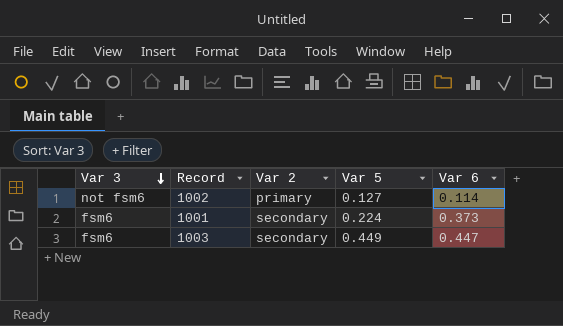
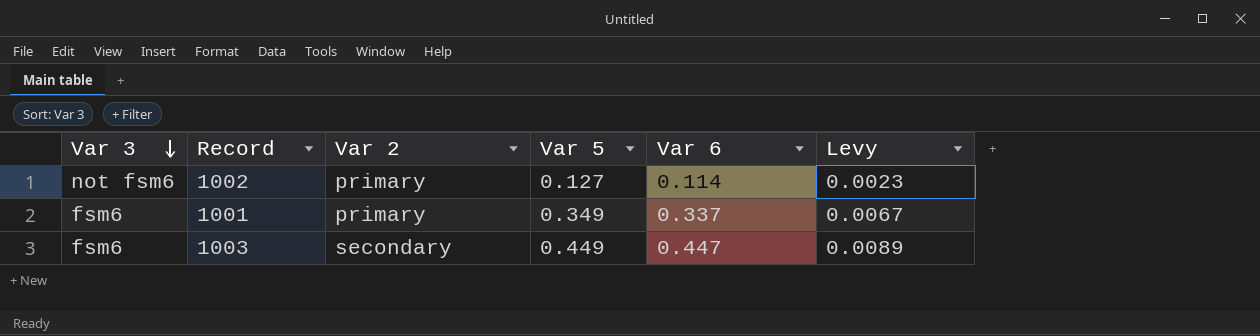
column Levy | formula: none -> [Var 6] * 0.02
1001 | Var 2: secondary -> primary
1001 | Var 5: 0.224 -> 0.349
1001 | Var 6: 0.373 -> 0.337

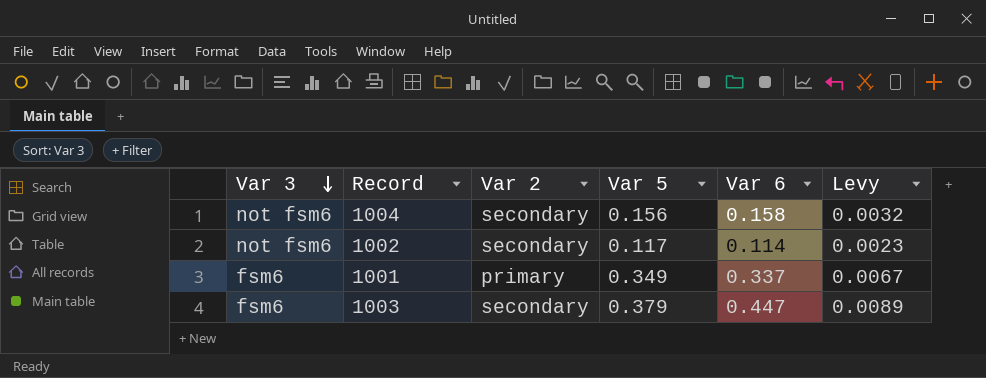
row 1004: none -> not fsm6 | secondary | 0.156 | 0.158 | 0.0032
1002 | Var 2: primary -> secondary
1002 | Var 5: 0.127 -> 0.117
1003 | Var 5: 0.449 -> 0.379

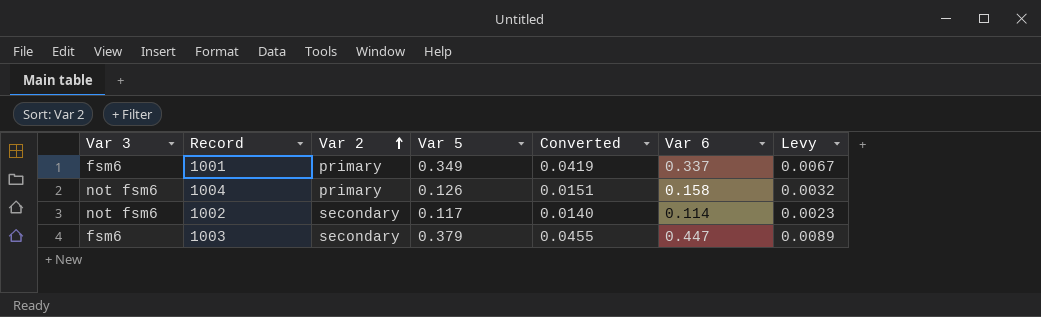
row order: Var 3 descending -> Var 2 ascending
column Converted | formula: none -> [Var 5] * 0.12
1004 | Var 2: secondary -> primary
1004 | Var 5: 0.156 -> 0.126

